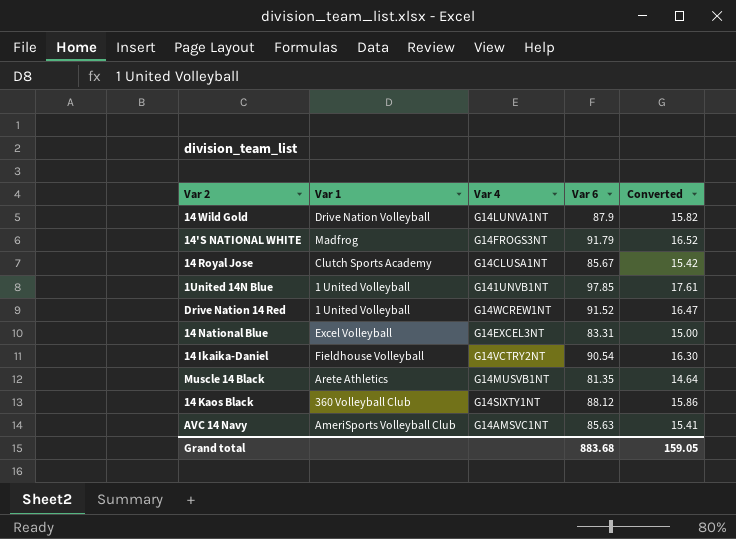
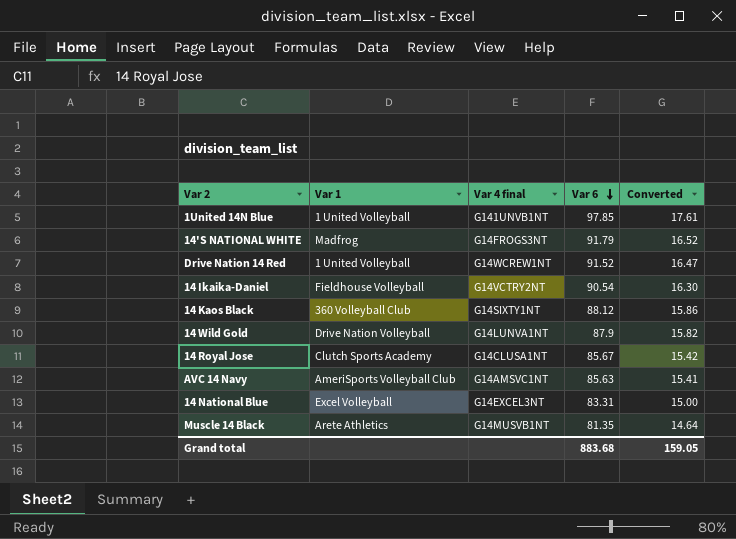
row order: none -> Var 6 descending
column name: Var 4 -> Var 4 final

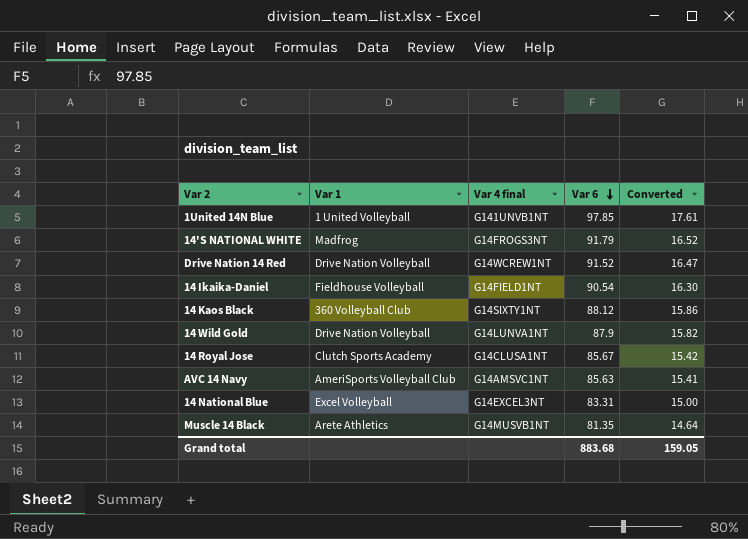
Drive Nation 14 Red | Var 1: 1 United Volleyball -> Drive Nation Volleyball
14 Ikaika-Daniel | Var 4 final: G14VCTRY2NT -> G14FIELD1NT

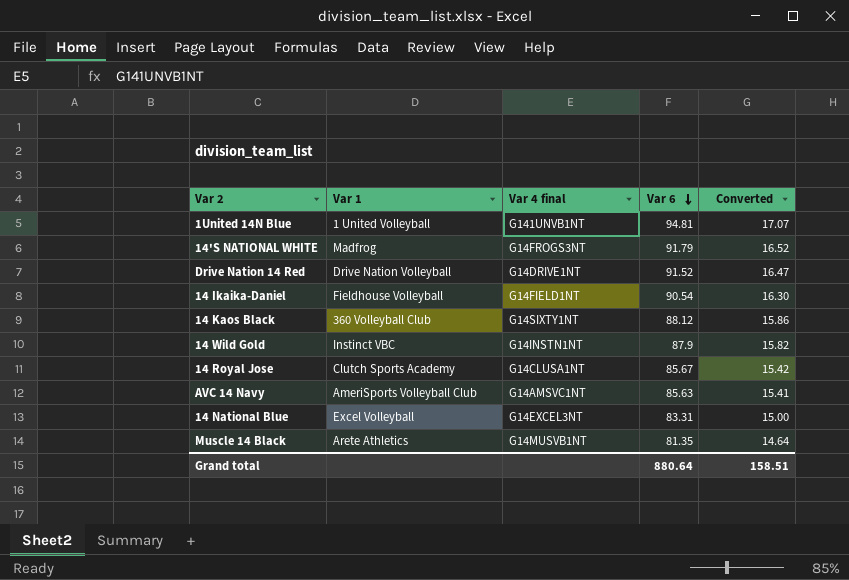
1United 14N Blue | Var 6: 97.85 -> 94.81
1United 14N Blue | Converted: 17.61 -> 17.07
Drive Nation 14 Red | Var 4 final: G14WCREW1NT -> G14DRIVE1NT
14 Wild Gold | Var 1: Drive Nation Volleyball -> Instinct VBC
14 Wild Gold | Var 4 final: G14LUNVA1NT -> G14INSTN1NT
Grand total | Var 6: 883.68 -> 880.64
Grand total | Converted: 159.05 -> 158.51

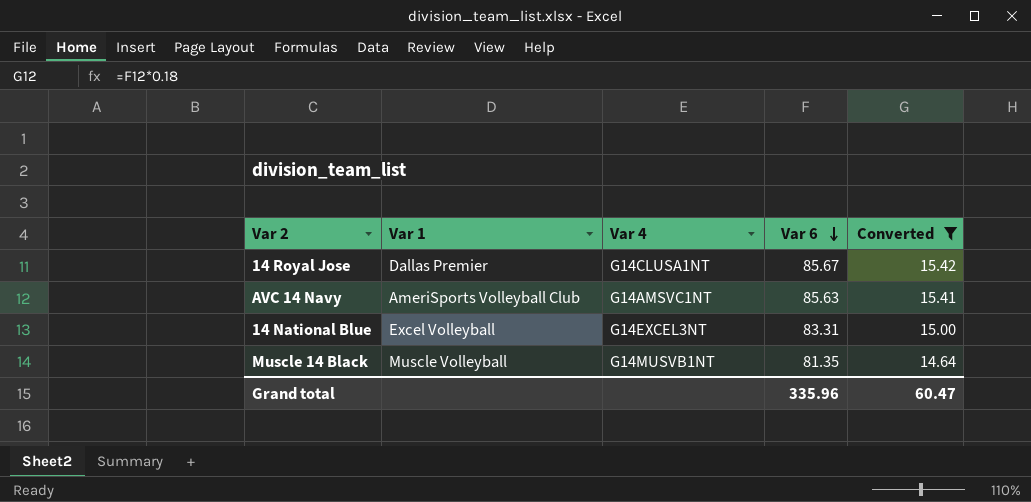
filter: none -> Converted <= 15.42
column name: Var 4 final -> Var 4
14 Royal Jose | Var 1: Clutch Sports Academy -> Dallas Premier
Muscle 14 Black | Var 1: Arete Athletics -> Muscle Volleyball
Grand total | Var 6: 880.64 -> 335.96
Grand total | Converted: 158.51 -> 60.47

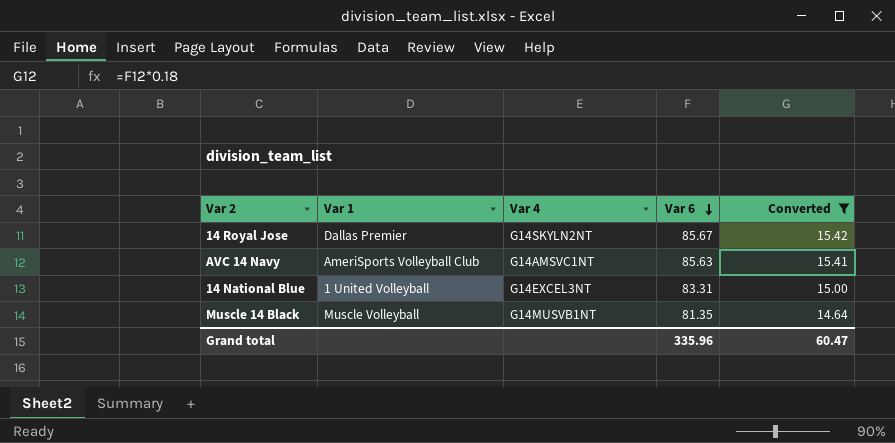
14 Royal Jose | Var 4: G14CLUSA1NT -> G14SKYLN2NT
14 National Blue | Var 1: Excel Volleyball -> 1 United Volleyball

